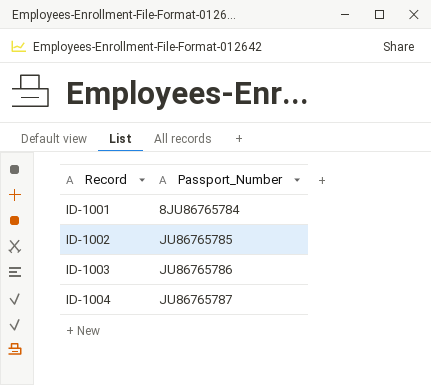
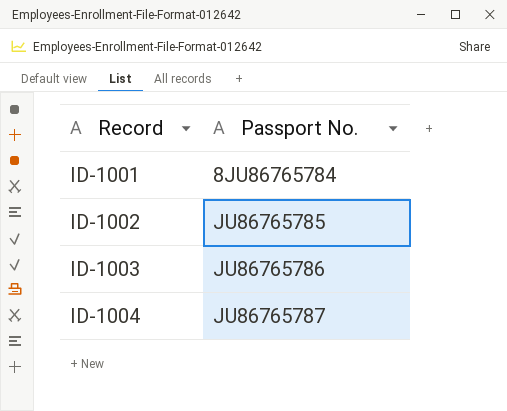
column name: Passport_Number -> Passport No.

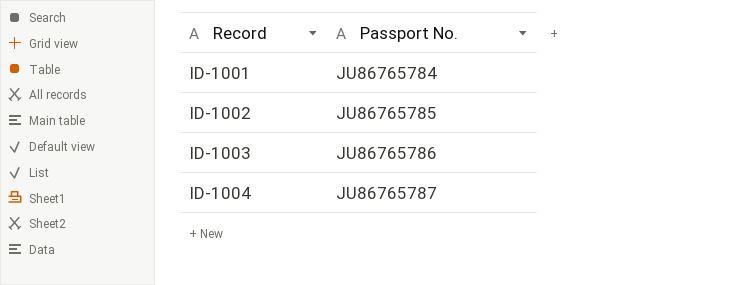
ID-1001 | Passport No.: 8JU86765784 -> JU86765784

